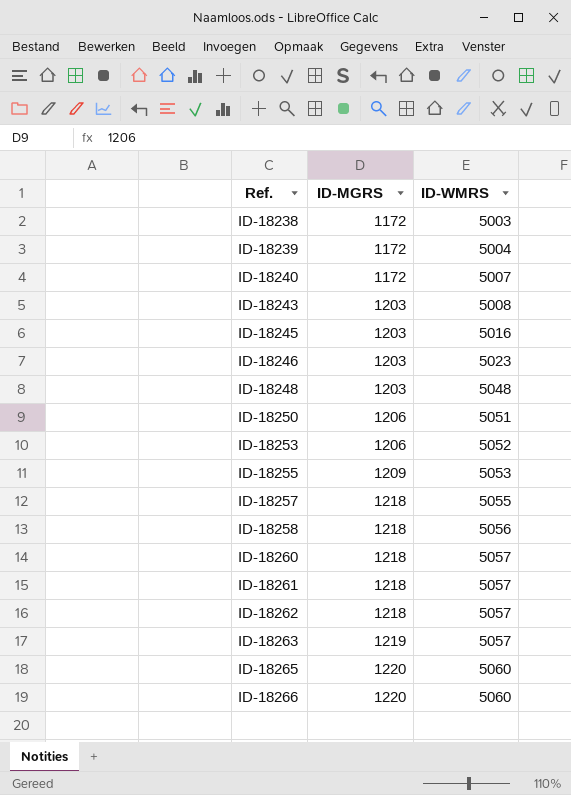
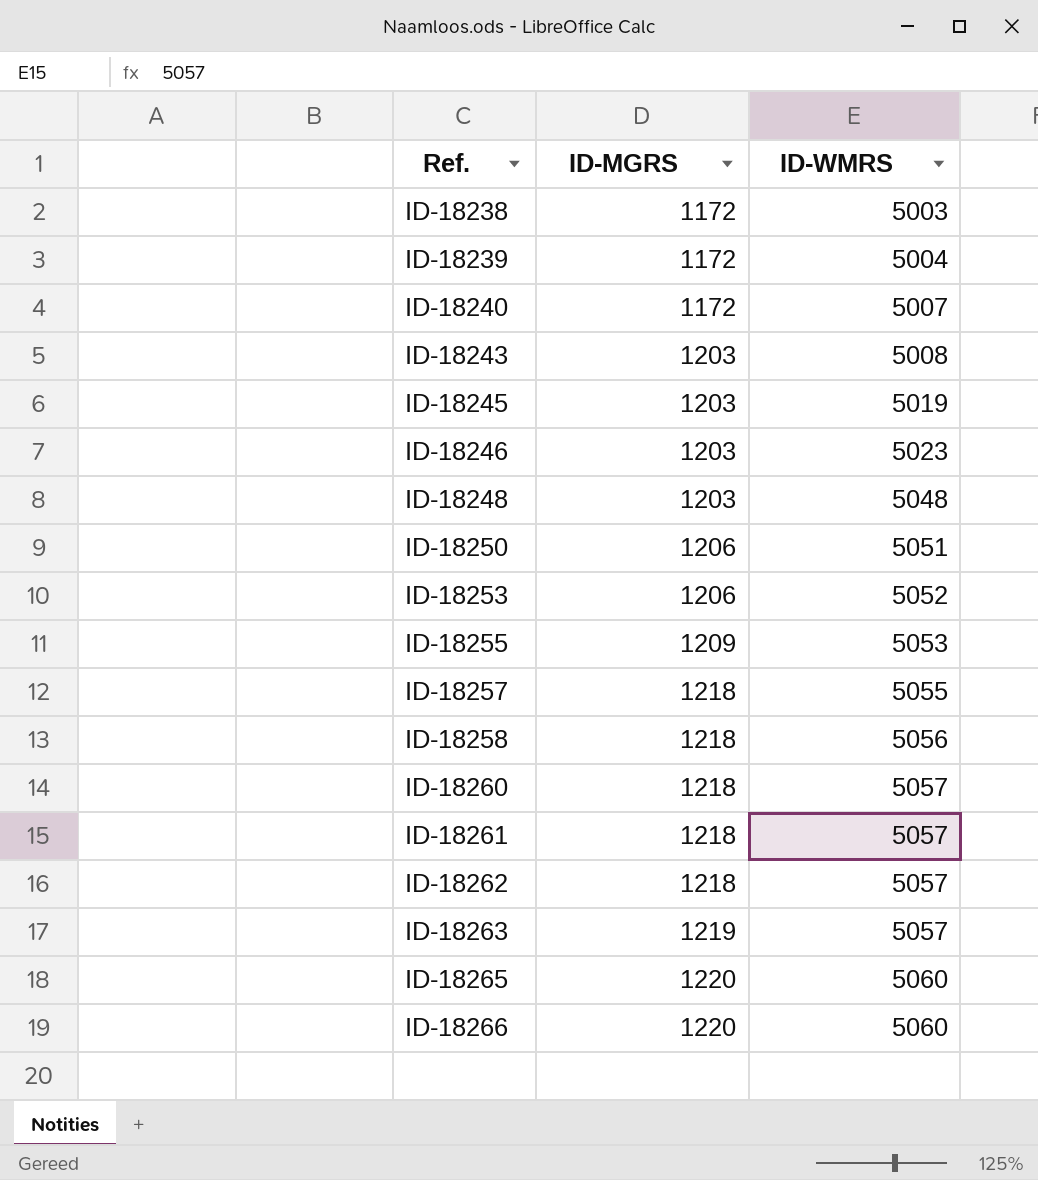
ID-18245 | ID-WMRS: 5016 -> 5019

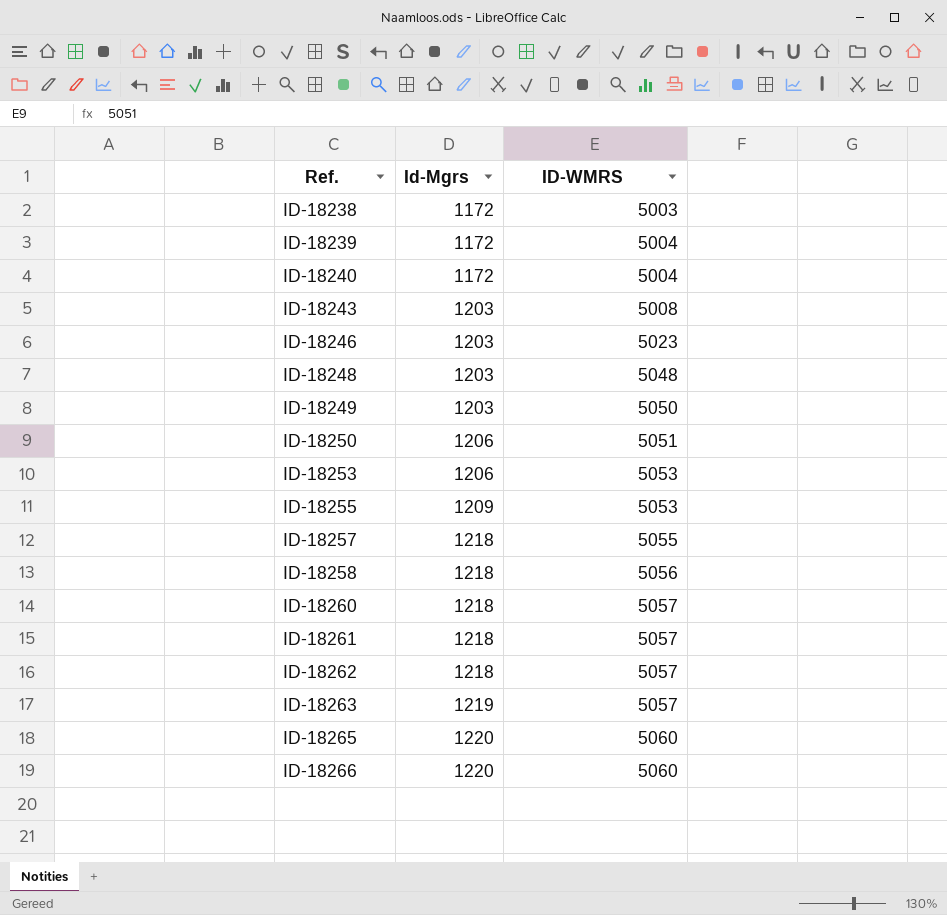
column name: ID-MGRS -> Id-Mgrs
row ID-18245: 1203 | 5019 -> none
ID-18240 | ID-WMRS: 5007 -> 5004
row ID-18249: none -> 1203 | 5050
ID-18253 | ID-WMRS: 5052 -> 5053

